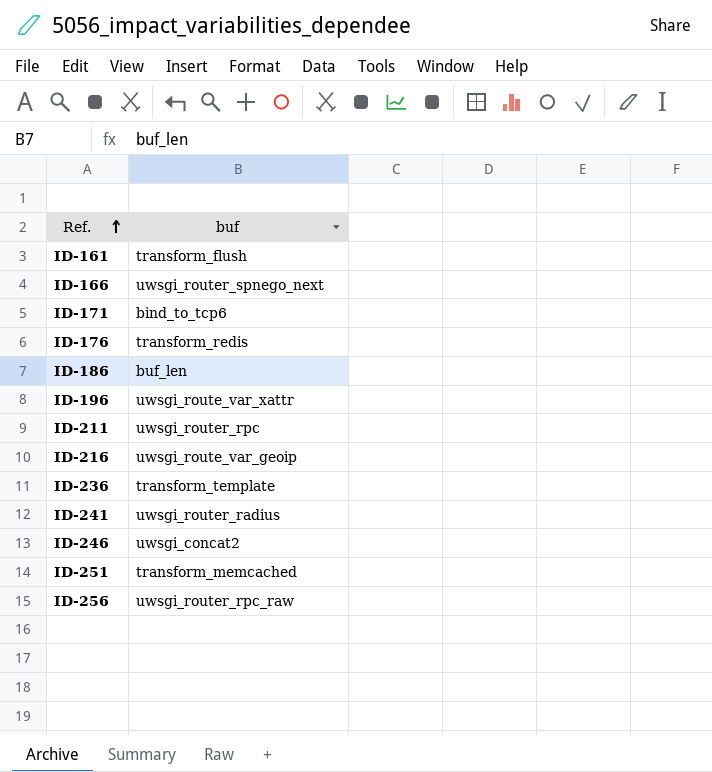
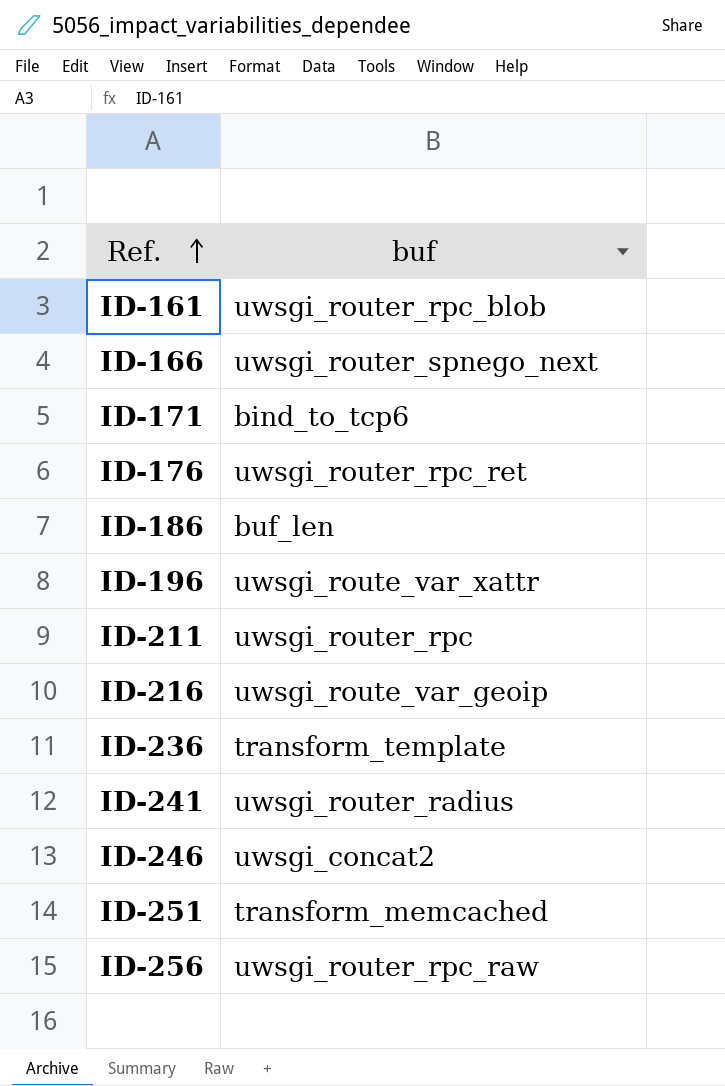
ID-161 | buf: transform_flush -> uwsgi_router_rpc_blob
ID-176 | buf: transform_redis -> uwsgi_router_rpc_ret

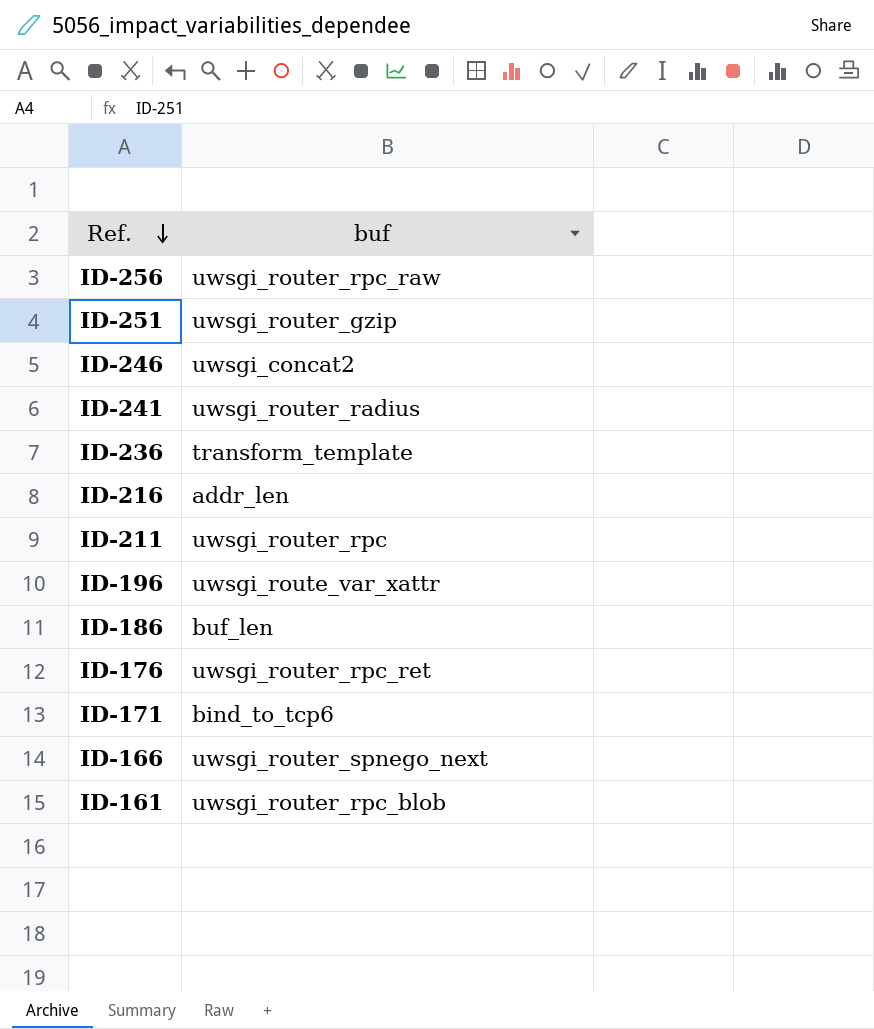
row order: Ref. ascending -> Ref. descending
ID-251 | buf: transform_memcached -> uwsgi_router_gzip
ID-216 | buf: uwsgi_route_var_geoip -> addr_len

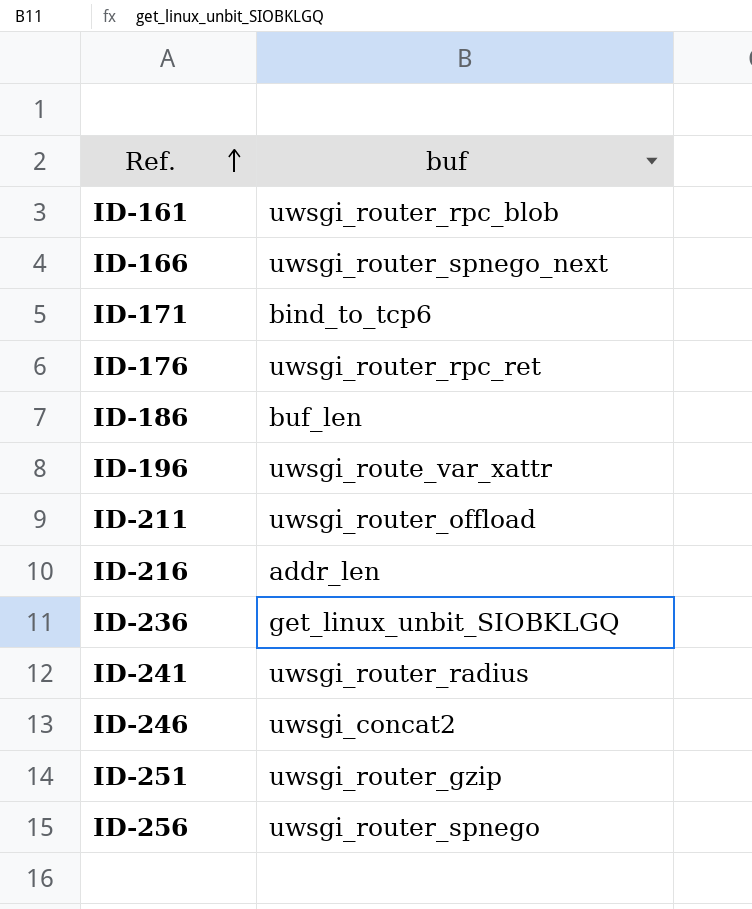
row order: Ref. descending -> Ref. ascending
ID-211 | buf: uwsgi_router_rpc -> uwsgi_router_offload
ID-236 | buf: transform_template -> get_linux_unbit_SIOBKLGQ
ID-256 | buf: uwsgi_router_rpc_raw -> uwsgi_router_spnego

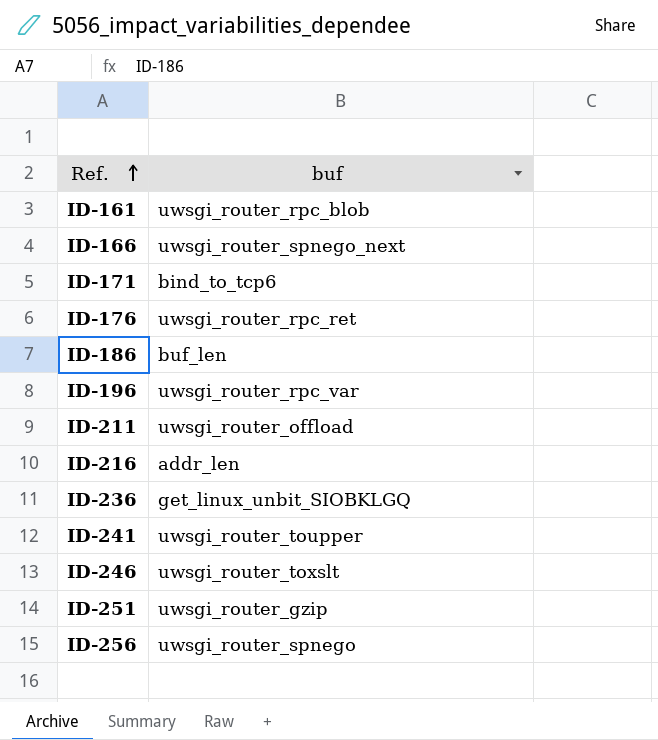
ID-196 | buf: uwsgi_route_var_xattr -> uwsgi_router_rpc_var
ID-241 | buf: uwsgi_router_radius -> uwsgi_router_toupper
ID-246 | buf: uwsgi_concat2 -> uwsgi_router_toxslt

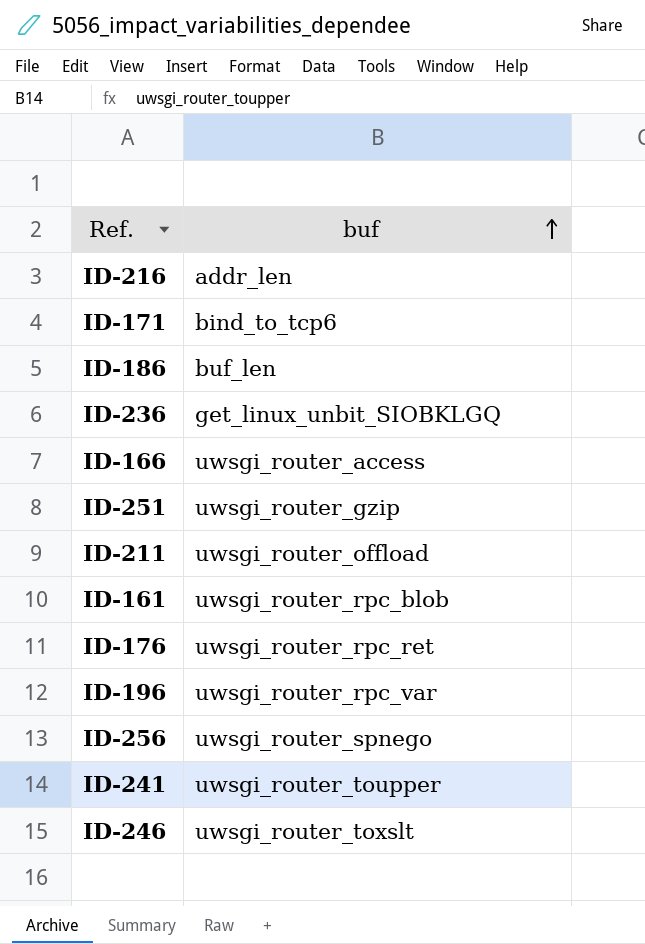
row order: Ref. ascending -> buf ascending
ID-166 | buf: uwsgi_router_spnego_next -> uwsgi_router_access

